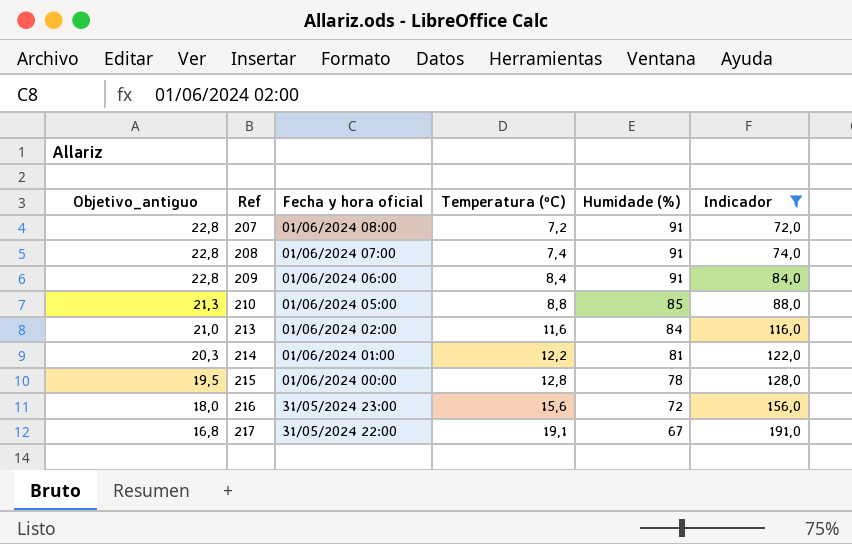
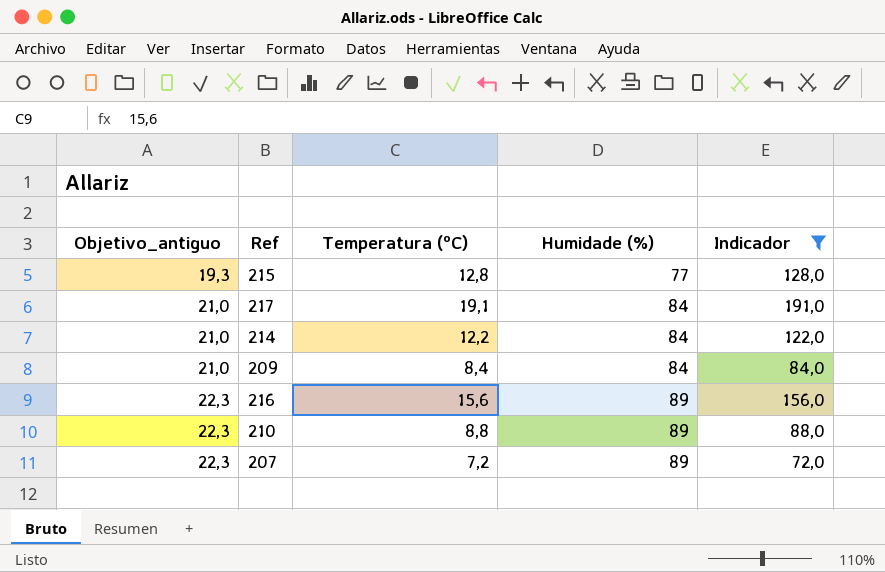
row order: Objetivo_antiguo descending -> Objetivo_antiguo ascending
column Fecha y hora oficial | position: 3 -> none
row 208: 22,8 | 01/06/2024 07:00 | 7,4 | 91 | 74,0 -> none
row 213: 21,0 | 01/06/2024 02:00 | 11,6 | 84 | 116,0 -> none
215 | Objetivo_antiguo: 19,5 -> 19,3
215 | Humidade (%): 78 -> 77
217 | Objetivo_antiguo: 16,8 -> 21,0
217 | Humidade (%): 67 -> 84
214 | Objetivo_antiguo: 20,3 -> 21,0
214 | Humidade (%): 81 -> 84
209 | Objetivo_antiguo: 22,8 -> 21,0
209 | Humidade (%): 91 -> 84
216 | Objetivo_antiguo: 18,0 -> 22,3
216 | Humidade (%): 72 -> 89
210 | Objetivo_antiguo: 21,3 -> 22,3
210 | Humidade (%): 85 -> 89
207 | Objetivo_antiguo: 22,8 -> 22,3
207 | Humidade (%): 91 -> 89

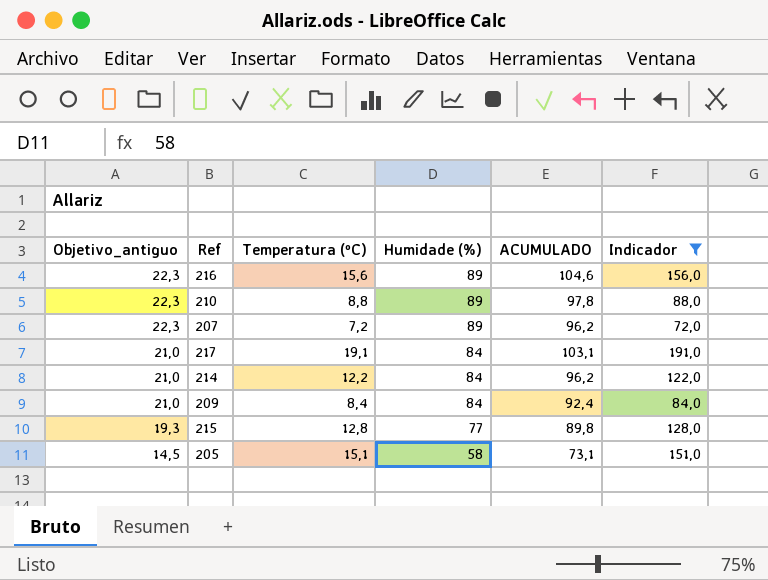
row order: Objetivo_antiguo ascending -> Objetivo_antiguo descending
column ACUMULADO | formula: none -> [Temperatura (ºC)] + [Humidade (%)]
row 205: none -> 14,5 | 15,1 | 58 | 73,1 | 151,0

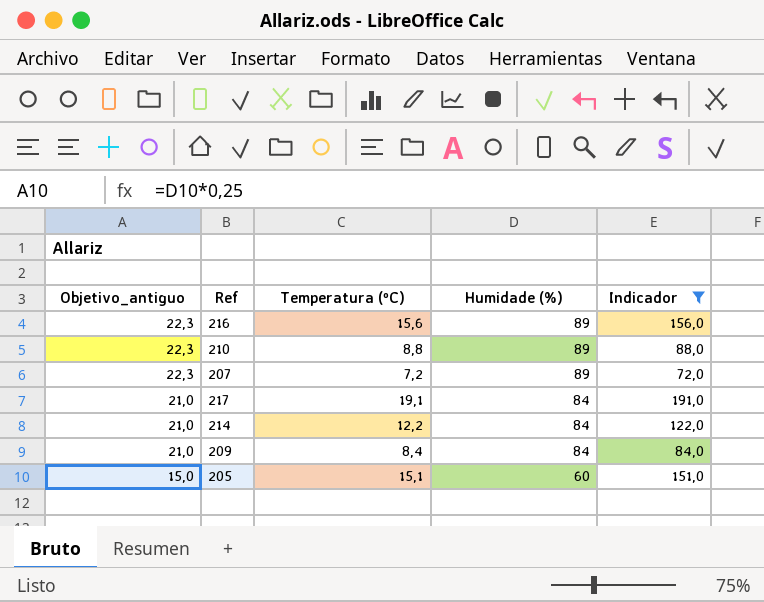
column ACUMULADO | formula: [Temperatura (ºC)] + [Humidade (%)] -> none
row 215: 19,3 | 12,8 | 77 | 89,8 | 128,0 -> none
205 | Objetivo_antiguo: 14,5 -> 15,0
205 | Humidade (%): 58 -> 60

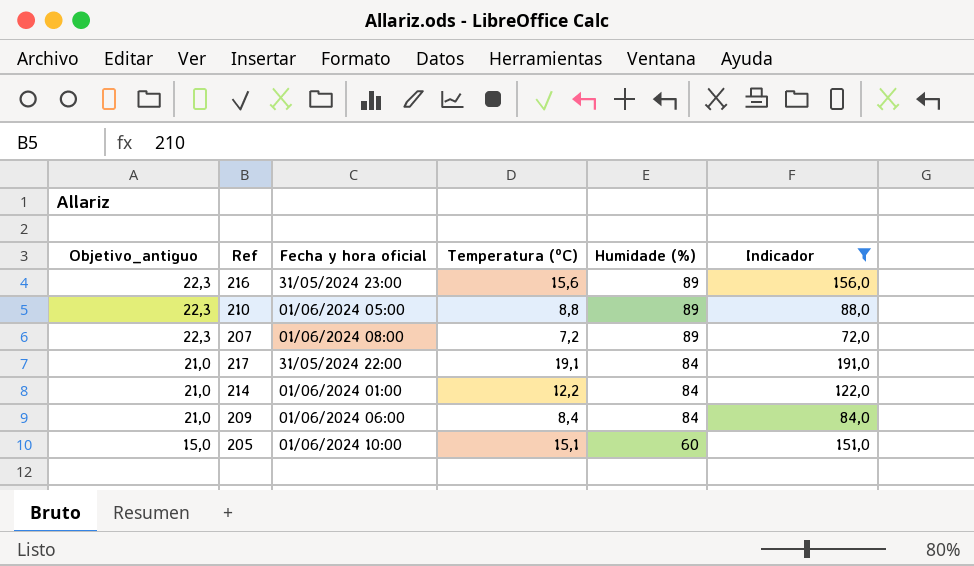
column Fecha y hora oficial | position: none -> 3

